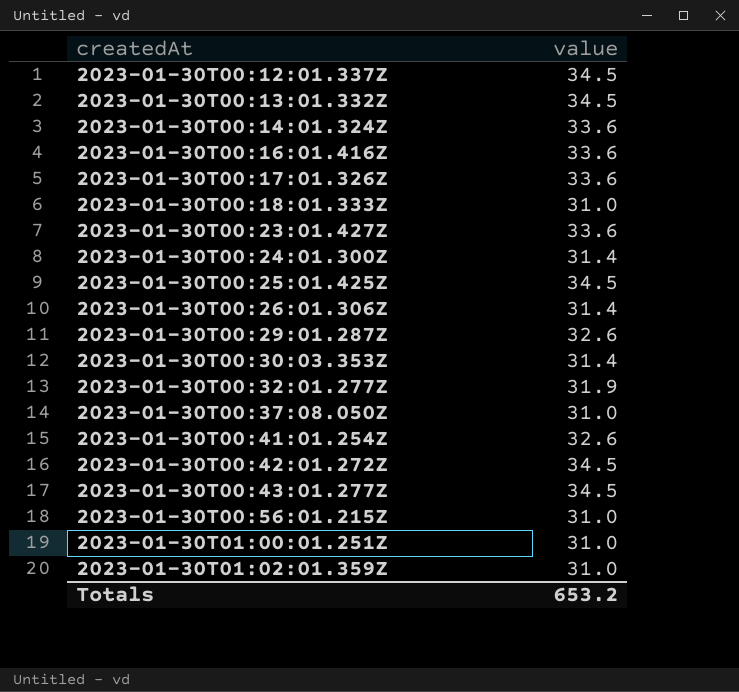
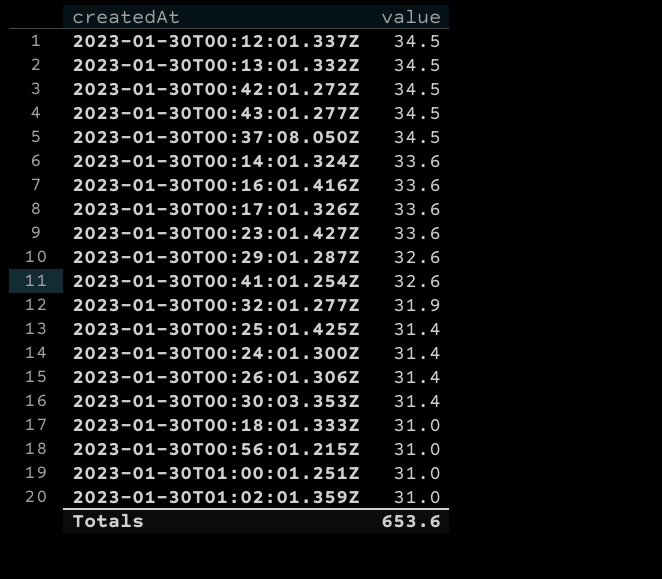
row order: createdAt ascending -> value descending
2023-01-30T00:37:08.050Z | value: 31.0 -> 34.5
2023-01-30T00:25:01.425Z | value: 34.5 -> 31.4
Totals | value: 653.2 -> 653.6

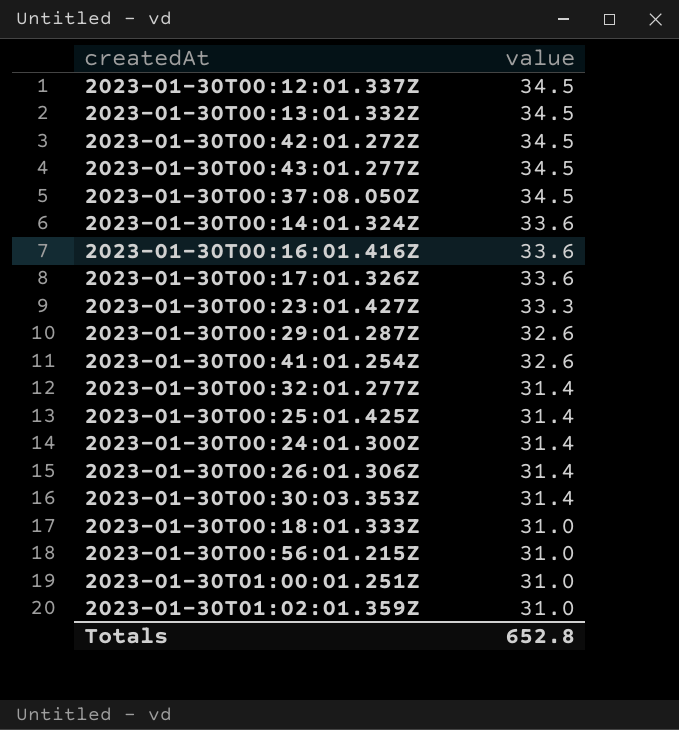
2023-01-30T00:23:01.427Z | value: 33.6 -> 33.3
2023-01-30T00:32:01.277Z | value: 31.9 -> 31.4
Totals | value: 653.6 -> 652.8

